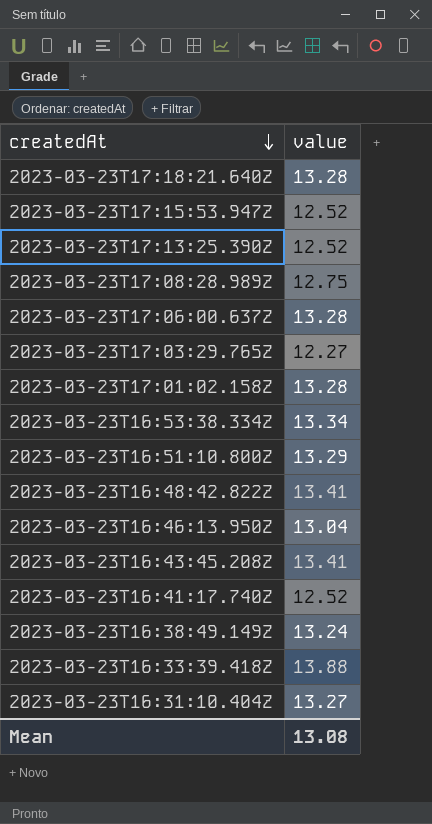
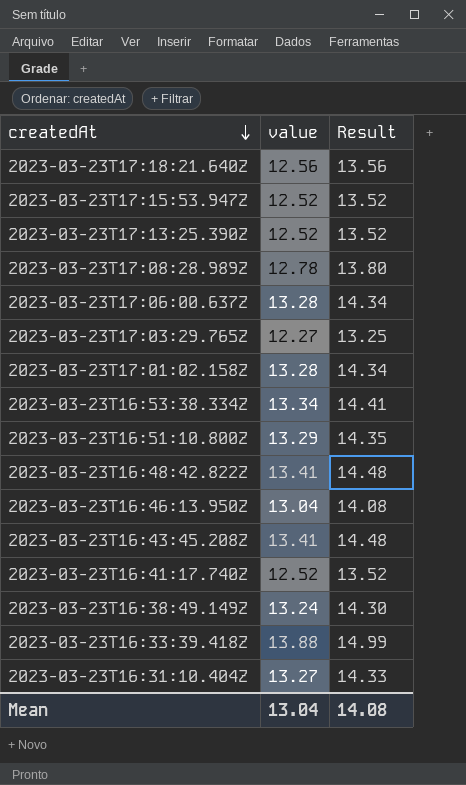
column Result | formula: none -> [value] * 1.08
2023-03-23T17:18:21.640Z | value: 13.28 -> 12.56
2023-03-23T17:08:28.989Z | value: 12.75 -> 12.78
Mean | value: 13.08 -> 13.04

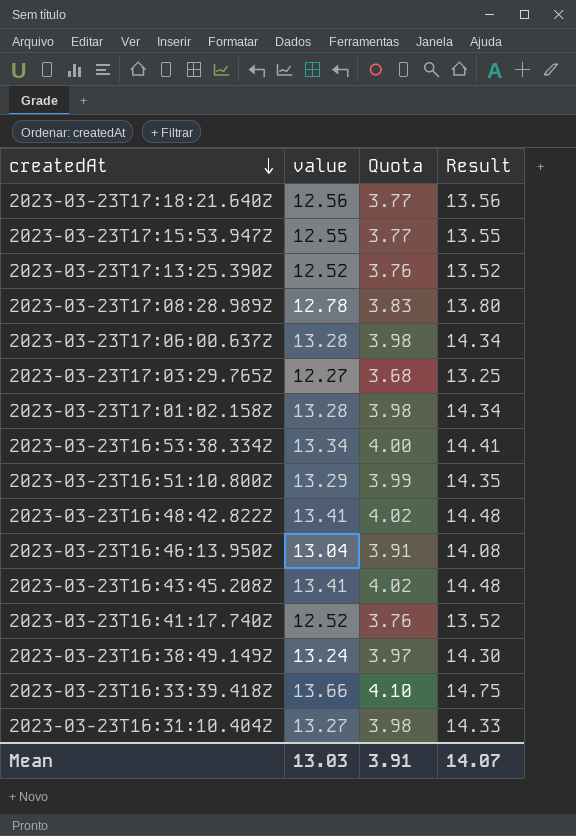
column Quota | formula: none -> [value] * 0.3
2023-03-23T17:15:53.947Z | value: 12.52 -> 12.55
2023-03-23T17:15:53.947Z | Result: 13.52 -> 13.55
2023-03-23T16:33:39.418Z | value: 13.88 -> 13.66
2023-03-23T16:33:39.418Z | Result: 14.99 -> 14.75
Mean | value: 13.04 -> 13.03
Mean | Result: 14.08 -> 14.07

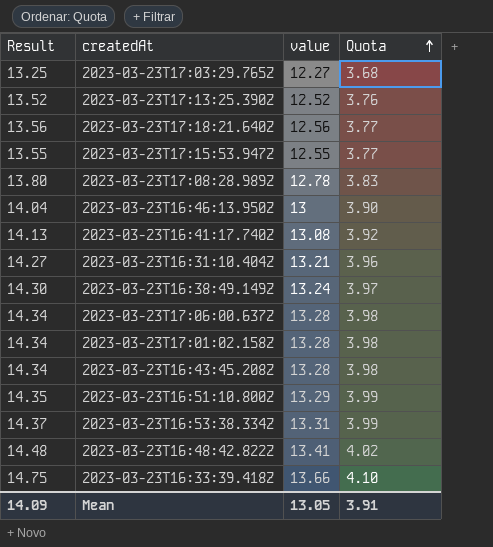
row order: createdAt descending -> Quota ascending
column Result | position: 4 -> 1
2023-03-23T16:46:13.950Z | Result: 14.08 -> 14.04
2023-03-23T16:46:13.950Z | value: 13.04 -> 13
2023-03-23T16:46:13.950Z | Quota: 3.91 -> 3.90
2023-03-23T16:41:17.740Z | Result: 13.52 -> 14.13
2023-03-23T16:41:17.740Z | value: 12.52 -> 13.08
2023-03-23T16:41:17.740Z | Quota: 3.76 -> 3.92
2023-03-23T16:31:10.404Z | Result: 14.33 -> 14.27
2023-03-23T16:31:10.404Z | value: 13.27 -> 13.21
2023-03-23T16:31:10.404Z | Quota: 3.98 -> 3.96
2023-03-23T16:43:45.208Z | Result: 14.48 -> 14.34
2023-03-23T16:43:45.208Z | value: 13.41 -> 13.28
2023-03-23T16:43:45.208Z | Quota: 4.02 -> 3.98
2023-03-23T16:53:38.334Z | Result: 14.41 -> 14.37
2023-03-23T16:53:38.334Z | value: 13.34 -> 13.31
2023-03-23T16:53:38.334Z | Quota: 4.00 -> 3.99
Mean | Result: 14.07 -> 14.09
Mean | value: 13.03 -> 13.05

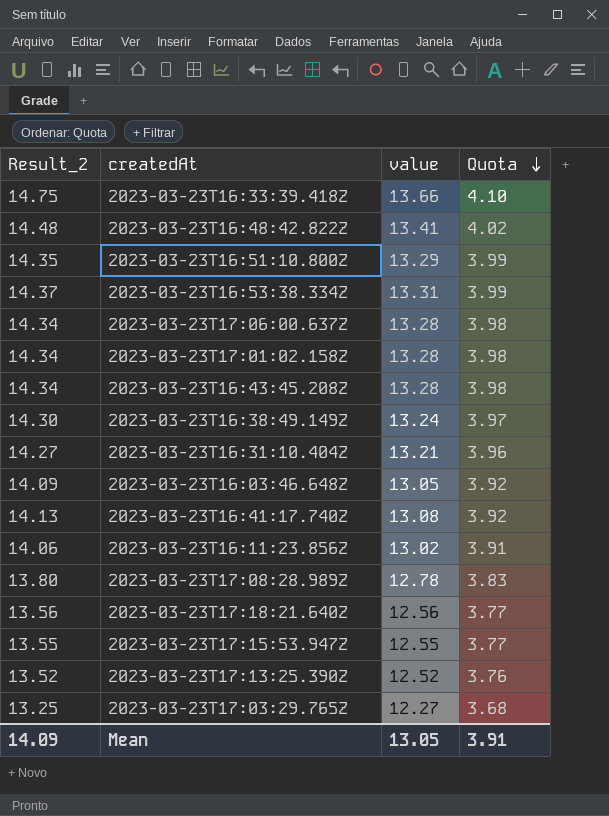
row order: Quota ascending -> Quota descending
column name: Result -> Result_2
row 2023-03-23T16:46:13.950Z: 14.04 | 13 | 3.90 -> none
row 2023-03-23T16:03:46.648Z: none -> 14.09 | 13.05 | 3.92
row 2023-03-23T16:11:23.856Z: none -> 14.06 | 13.02 | 3.91

